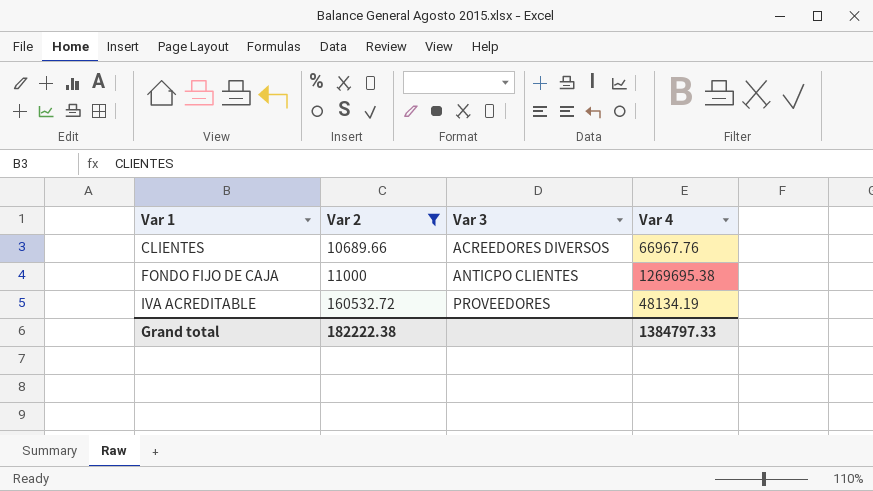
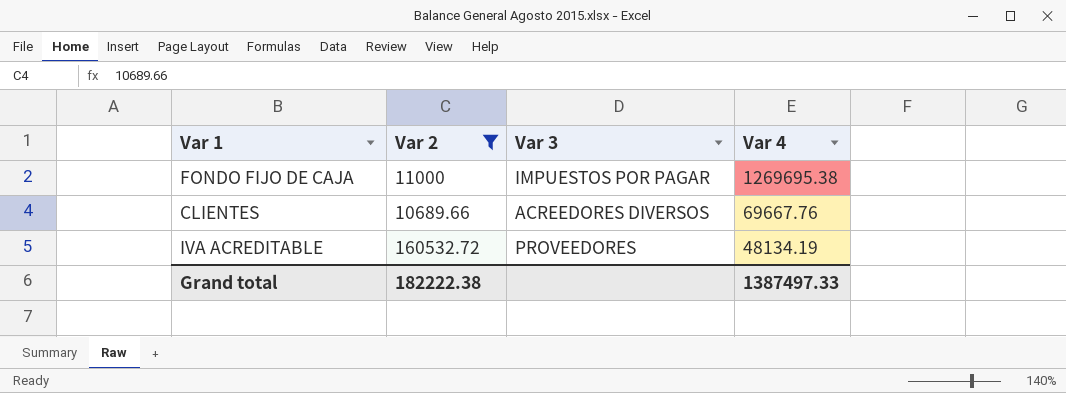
row order: Var 1 ascending -> Var 4 descending
FONDO FIJO DE CAJA | Var 3: ANTICPO CLIENTES -> IMPUESTOS POR PAGAR
CLIENTES | Var 4: 66967.76 -> 69667.76
Grand total | Var 4: 1384797.33 -> 1387497.33

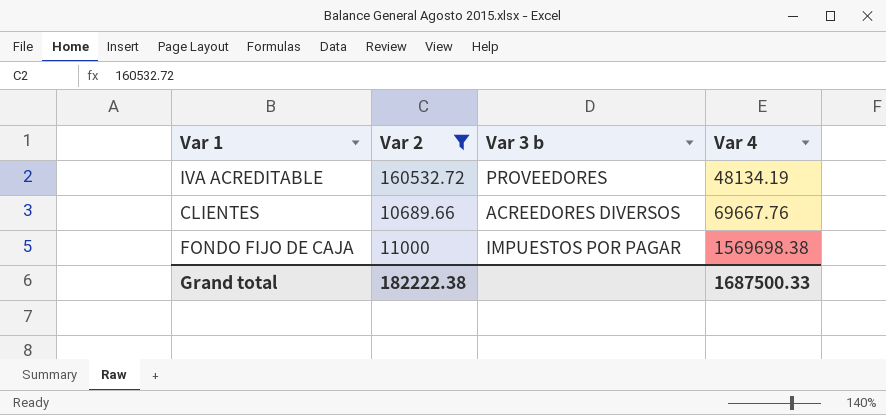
row order: Var 4 descending -> Var 4 ascending
column name: Var 3 -> Var 3 b
FONDO FIJO DE CAJA | Var 4: 1269695.38 -> 1569698.38
Grand total | Var 4: 1387497.33 -> 1687500.33

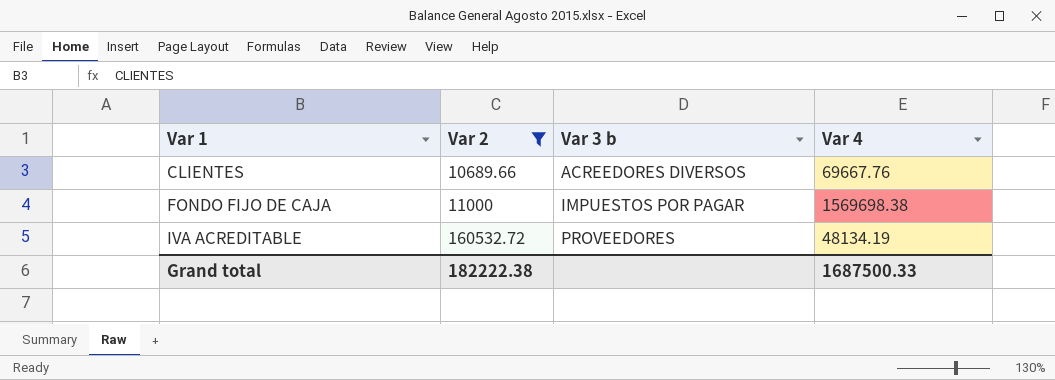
row order: Var 4 ascending -> Var 1 ascending

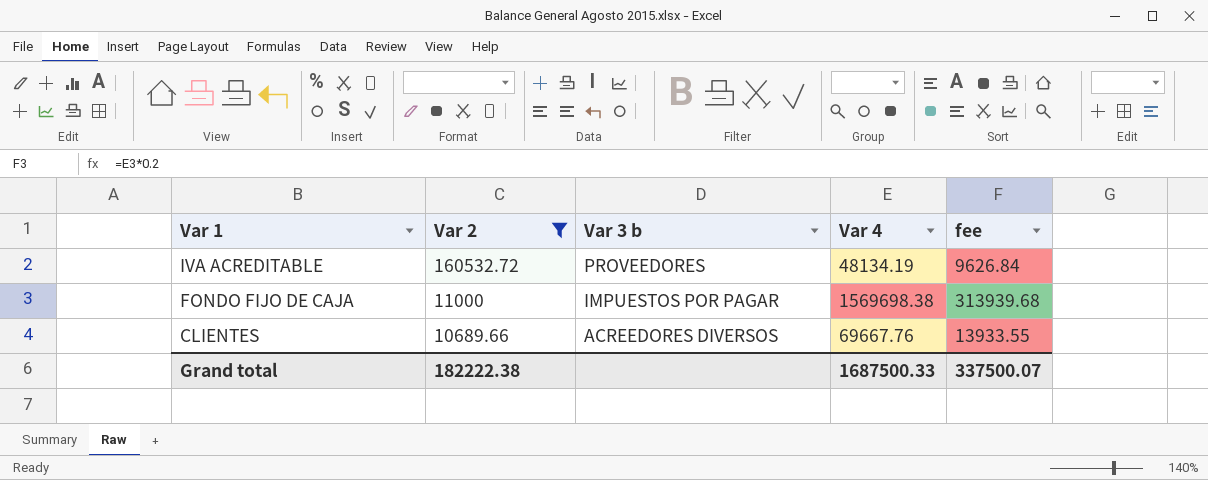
row order: Var 1 ascending -> Var 1 descending
column fee | formula: none -> [Var 4] * 0.2

